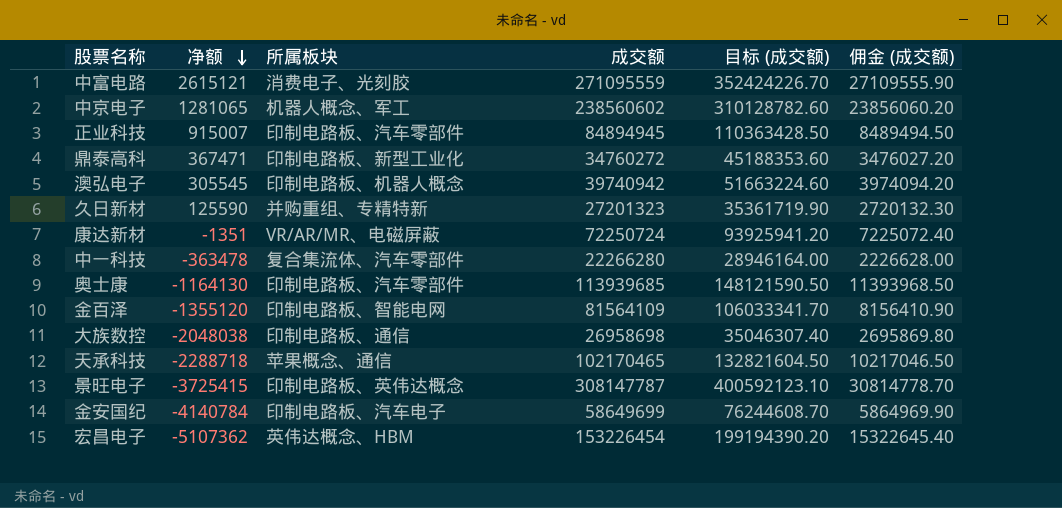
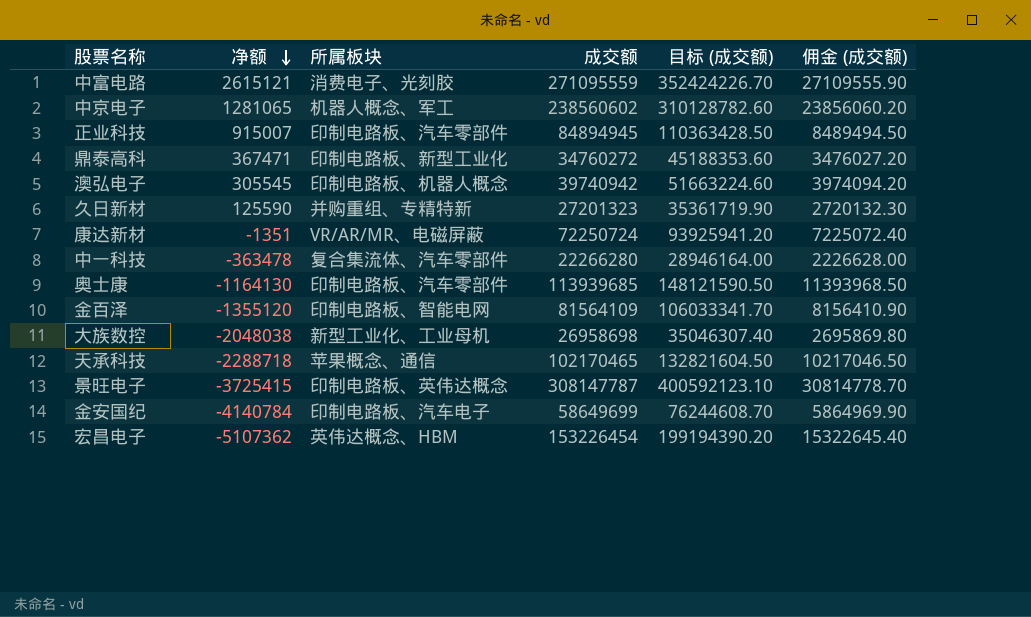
大族数控 | 所属板块: 印制电路板、通信 -> 新型工业化、工业母机

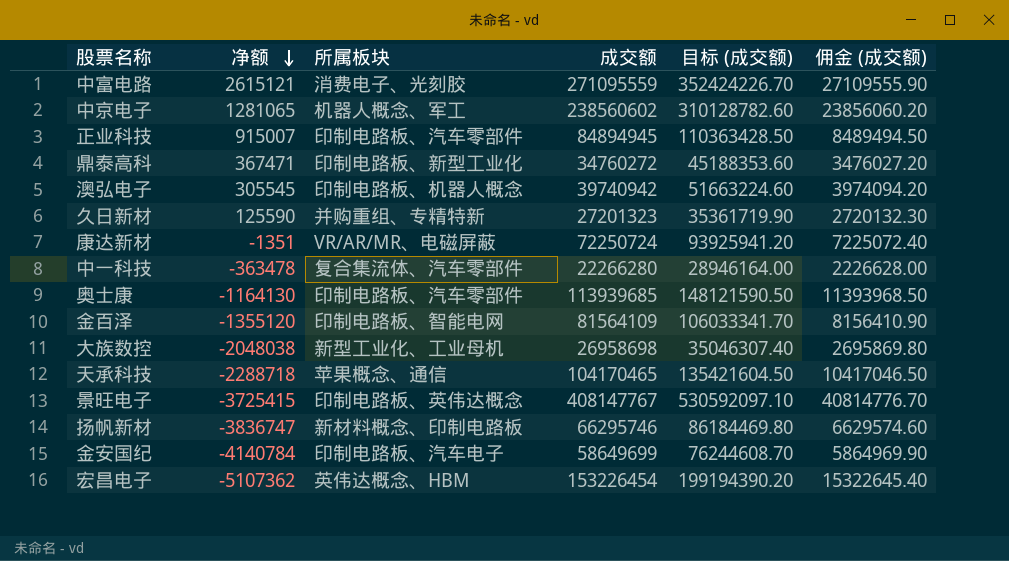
天承科技 | 成交额: 102170465 -> 104170465
天承科技 | 目标 (成交额): 132821604.50 -> 135421604.50
天承科技 | 佣金 (成交额): 10217046.50 -> 10417046.50
景旺电子 | 成交额: 308147787 -> 408147767
景旺电子 | 目标 (成交额): 400592123.10 -> 530592097.10
景旺电子 | 佣金 (成交额): 30814778.70 -> 40814776.70
row 扬帆新材: none -> -3836747 | 新材料概念、印制电路板 | 66295746 | 86184469.80 | 6629574.60

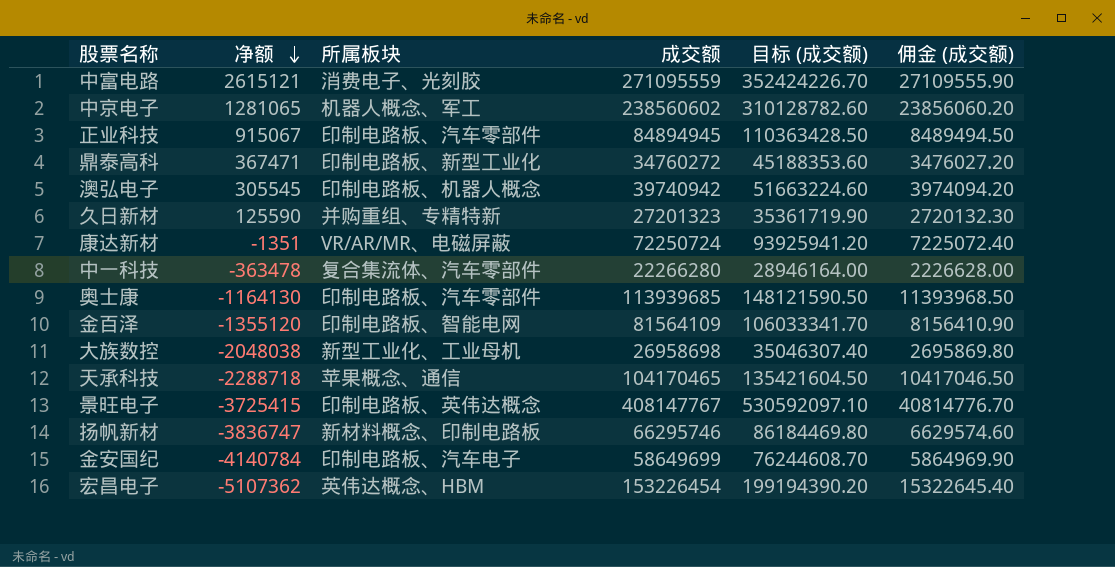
正业科技 | 净额: 915007 -> 915067

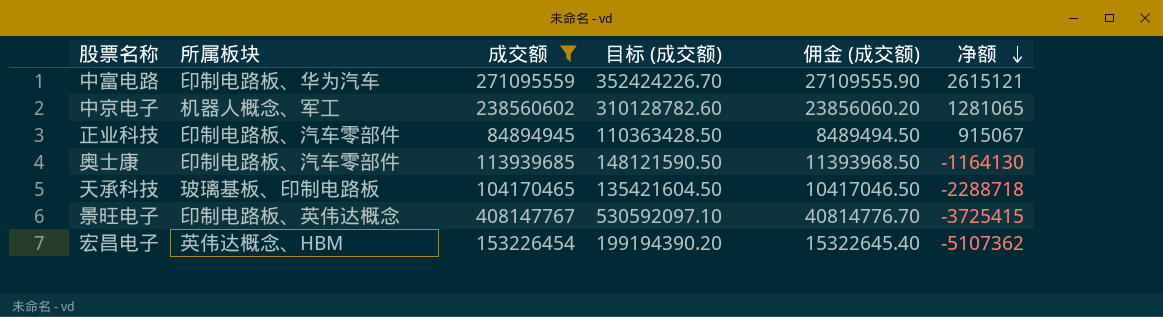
filter: none -> 成交额 >= 84894945
column 净额 | position: 2 -> 6
中富电路 | 所属板块: 消费电子、光刻胶 -> 印制电路板、华为汽车
天承科技 | 所属板块: 苹果概念、通信 -> 玻璃基板、印制电路板

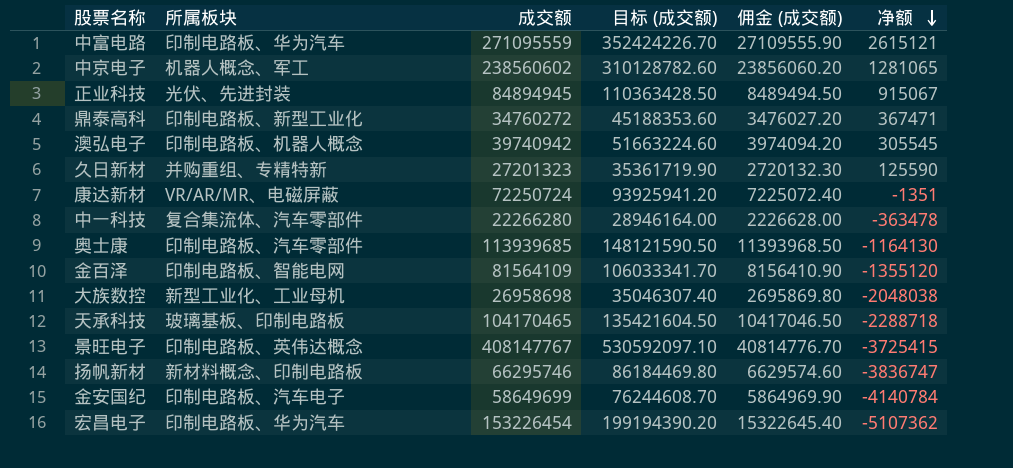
filter: 成交额 >= 84894945 -> none
正业科技 | 所属板块: 印制电路板、汽车零部件 -> 光伏、先进封装
宏昌电子 | 所属板块: 英伟达概念、HBM -> 印制电路板、华为汽车

